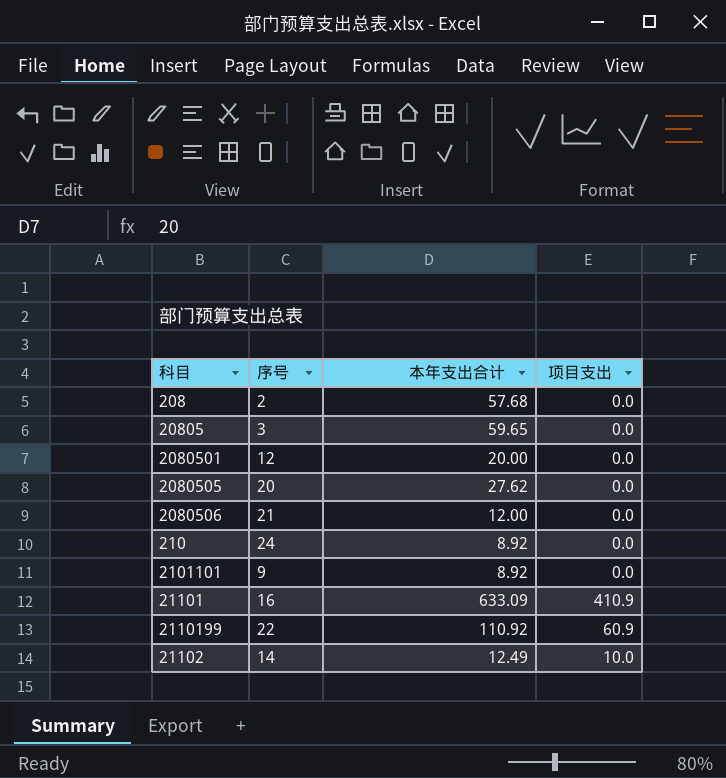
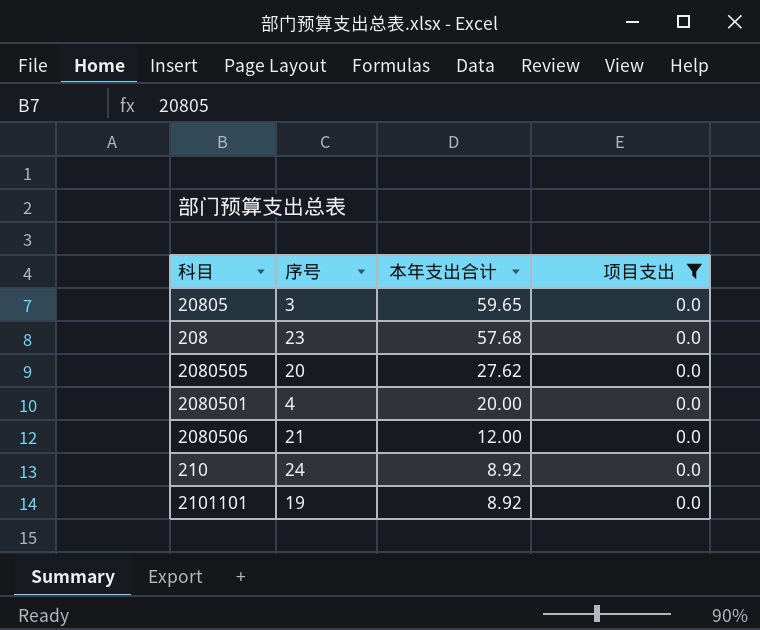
filter: none -> 项目支出 = 0.0
row order: none -> 本年支出合计 descending
208 | 序号: 2 -> 23
2080501 | 序号: 12 -> 4
2101101 | 序号: 9 -> 19

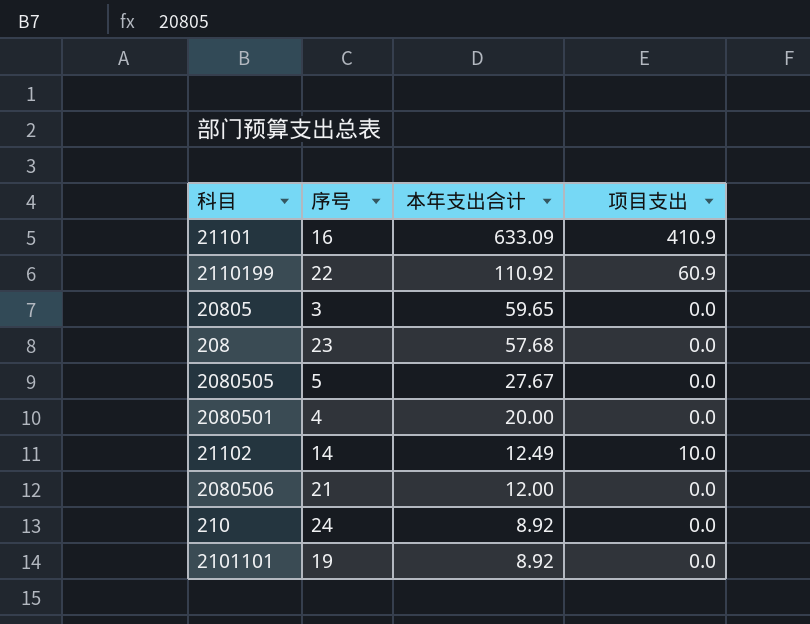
filter: 项目支出 = 0.0 -> none
2080505 | 序号: 20 -> 5
2080505 | 本年支出合计: 27.62 -> 27.67

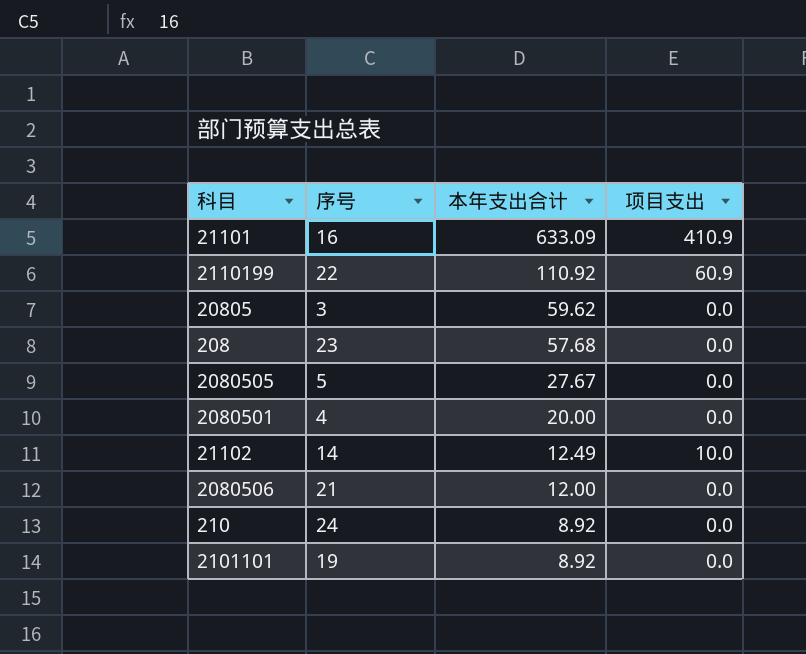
20805 | 本年支出合计: 59.65 -> 59.62

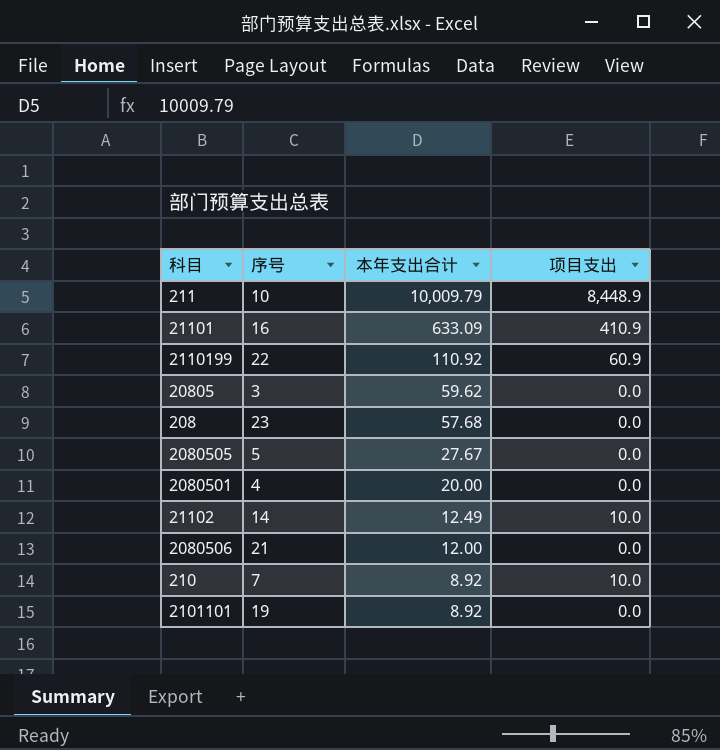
row 211: none -> 10 | 10,009.79 | 8,448.9
210 | 序号: 24 -> 7
210 | 项目支出: 0.0 -> 10.0

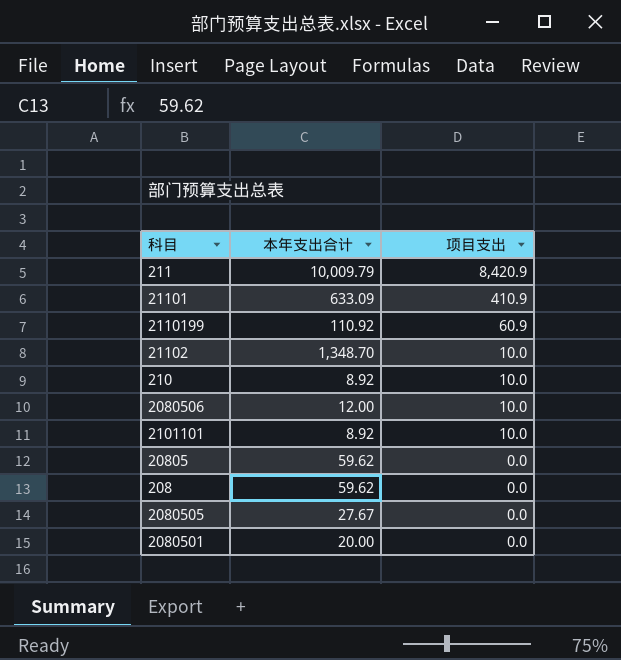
row order: 本年支出合计 descending -> 项目支出 descending
column 序号 | position: 2 -> none
211 | 项目支出: 8,448.9 -> 8,420.9
21102 | 本年支出合计: 12.49 -> 1,348.70
2080506 | 项目支出: 0.0 -> 10.0
2101101 | 项目支出: 0.0 -> 10.0
208 | 本年支出合计: 57.68 -> 59.62

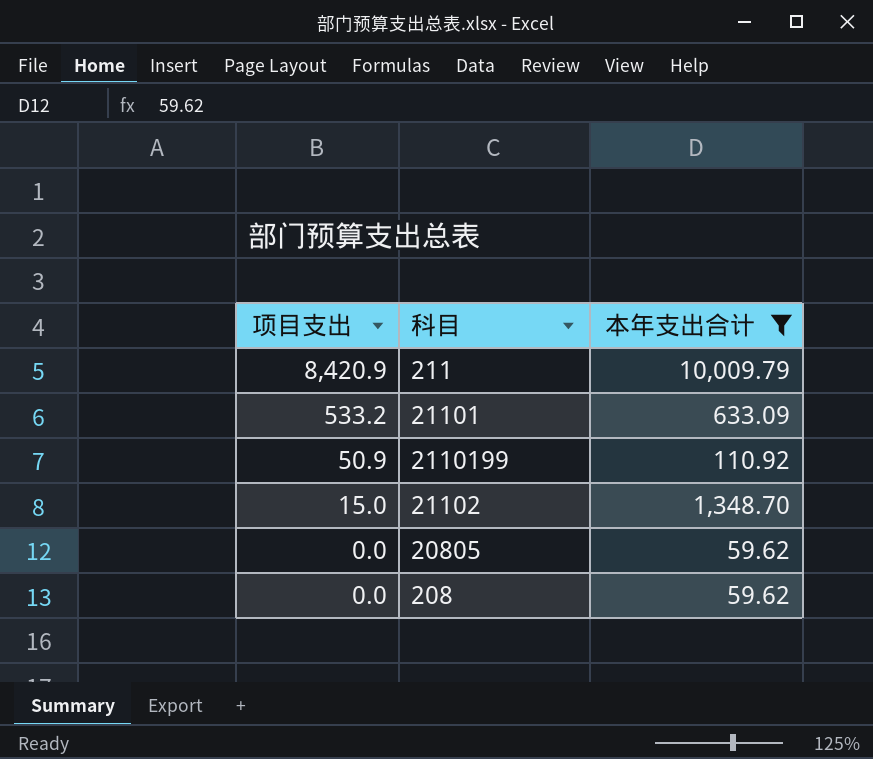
filter: none -> 本年支出合计 >= 59.62
column 项目支出 | position: 3 -> 1
21101 | 项目支出: 410.9 -> 533.2
2110199 | 项目支出: 60.9 -> 50.9
21102 | 项目支出: 10.0 -> 15.0

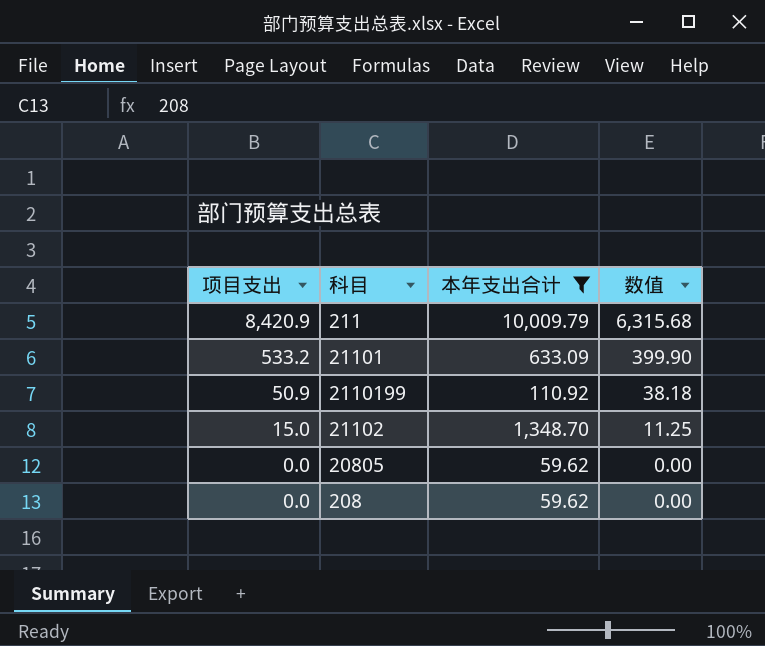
column 数值 | formula: none -> [项目支出] * 0.75

